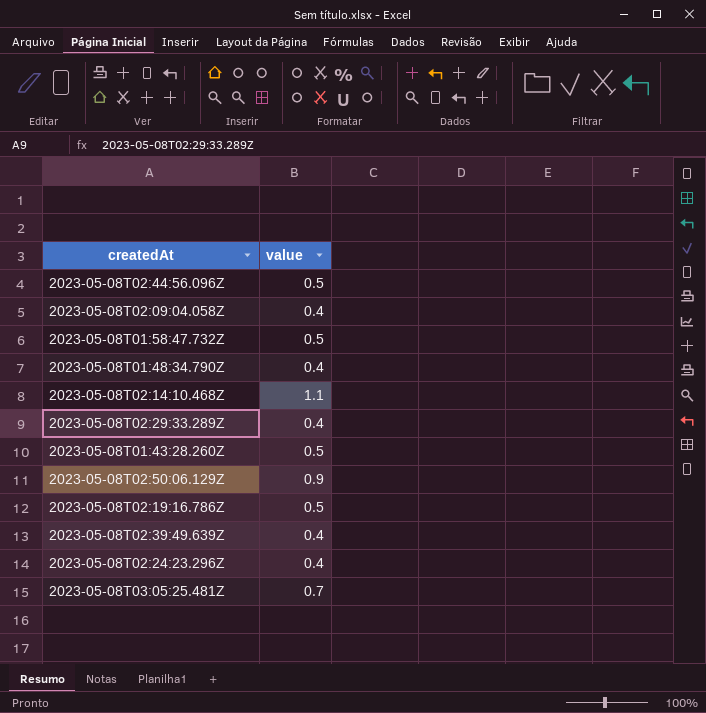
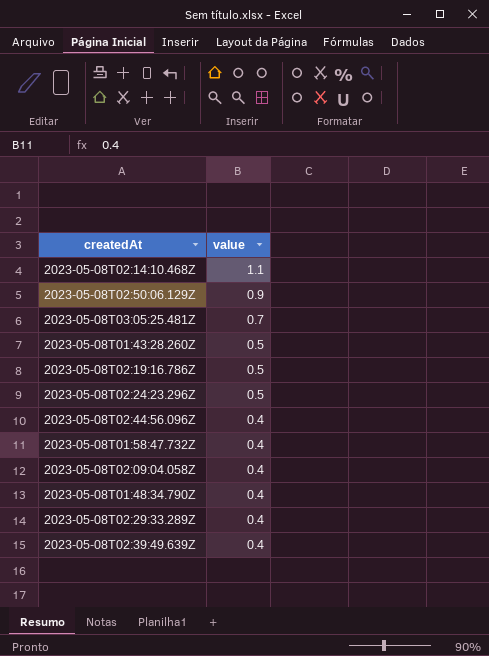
row order: none -> value descending
2023-05-08T02:24:23.296Z | value: 0.4 -> 0.5
2023-05-08T02:44:56.096Z | value: 0.5 -> 0.4
2023-05-08T01:58:47.732Z | value: 0.5 -> 0.4

